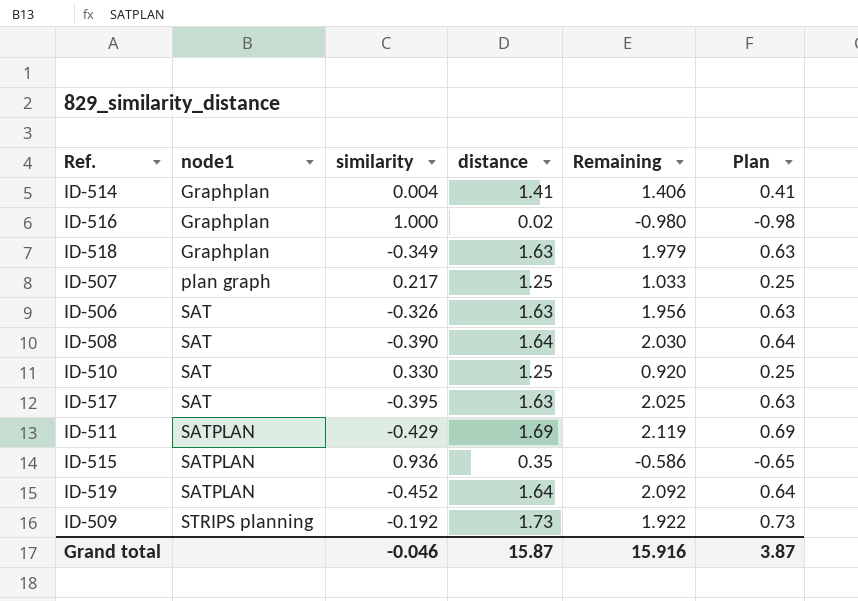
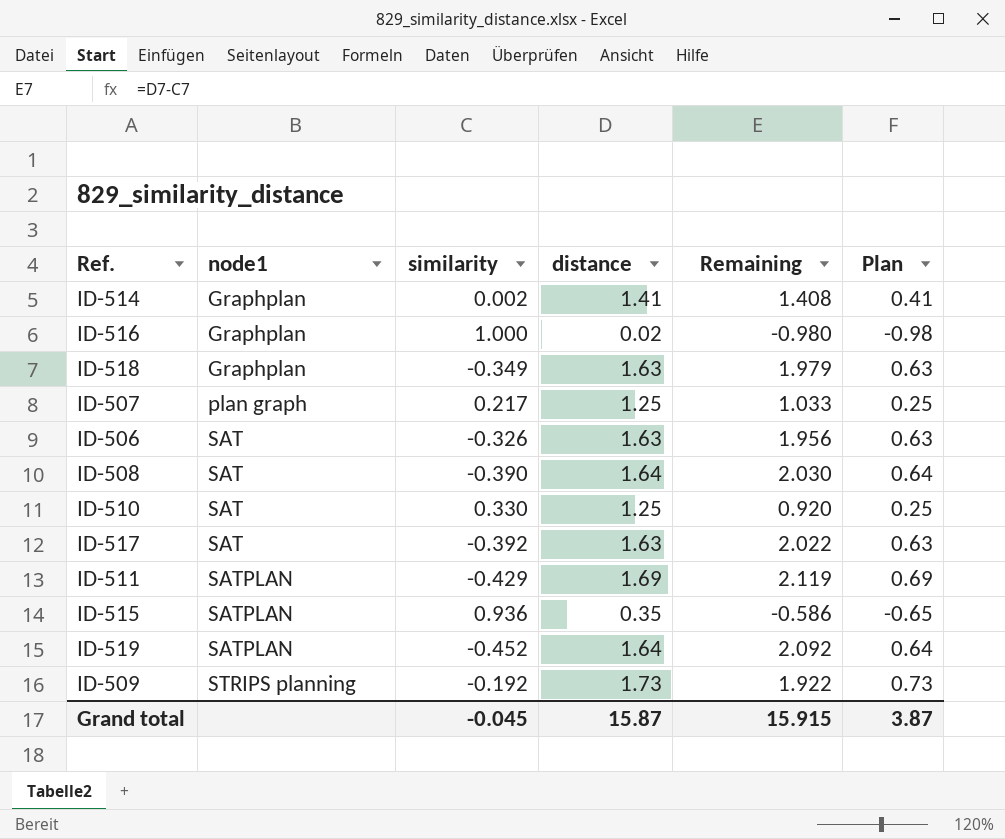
ID-514 | similarity: 0.004 -> 0.002
ID-514 | Remaining: 1.406 -> 1.408
ID-517 | similarity: -0.395 -> -0.392
ID-517 | Remaining: 2.025 -> 2.022
Grand total | similarity: -0.046 -> -0.045
Grand total | Remaining: 15.916 -> 15.915

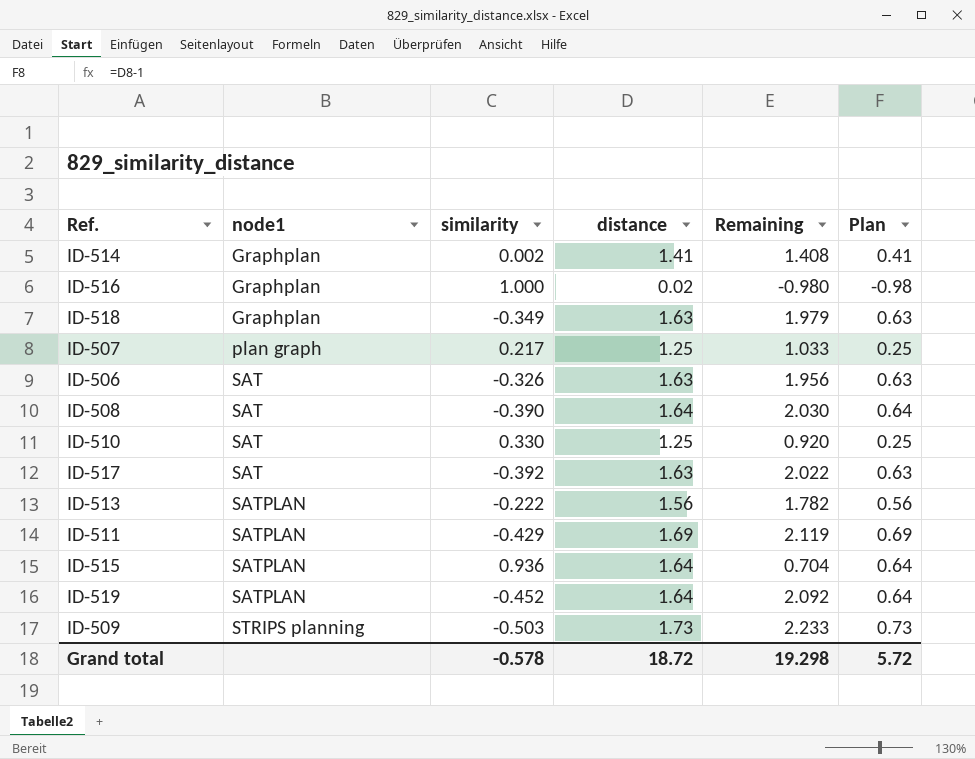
row ID-513: none -> SATPLAN | -0.222 | 1.56 | 1.782 | 0.56
ID-515 | distance: 0.35 -> 1.64
ID-515 | Remaining: -0.586 -> 0.704
ID-515 | Plan: -0.65 -> 0.64
ID-509 | similarity: -0.192 -> -0.503
ID-509 | Remaining: 1.922 -> 2.233
Grand total | similarity: -0.045 -> -0.578
Grand total | distance: 15.87 -> 18.72
Grand total | Remaining: 15.915 -> 19.298
Grand total | Plan: 3.87 -> 5.72

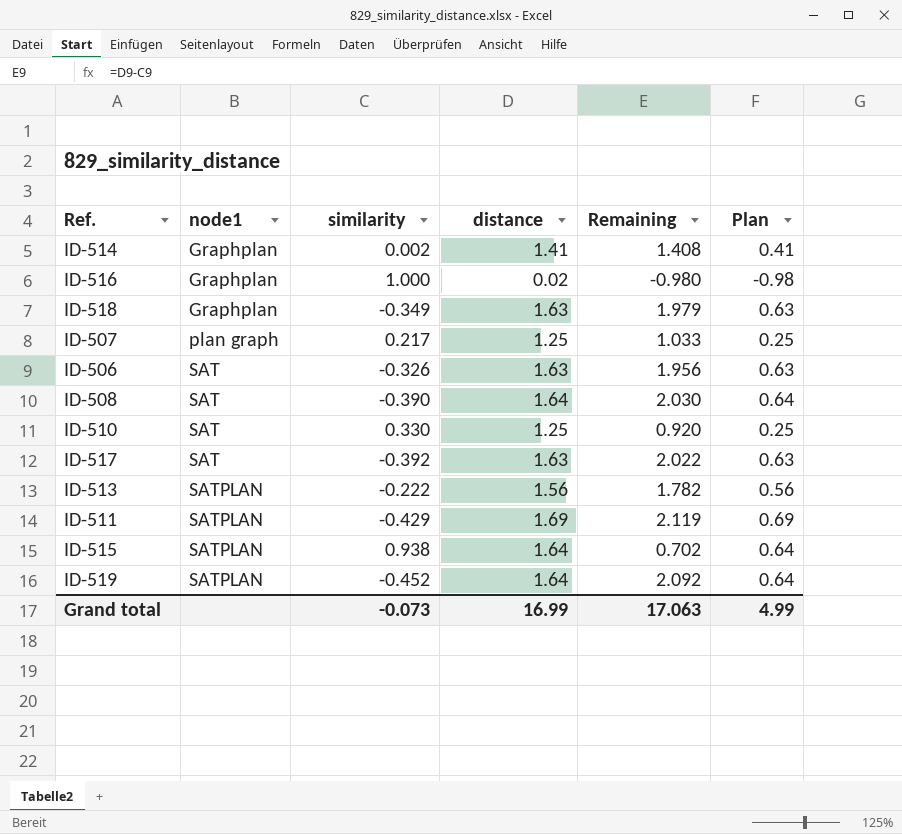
row ID-509: STRIPS planning | -0.503 | 1.73 | 2.233 | 0.73 -> none
ID-515 | similarity: 0.936 -> 0.938
ID-515 | Remaining: 0.704 -> 0.702
Grand total | similarity: -0.578 -> -0.073
Grand total | distance: 18.72 -> 16.99
Grand total | Remaining: 19.298 -> 17.063
Grand total | Plan: 5.72 -> 4.99

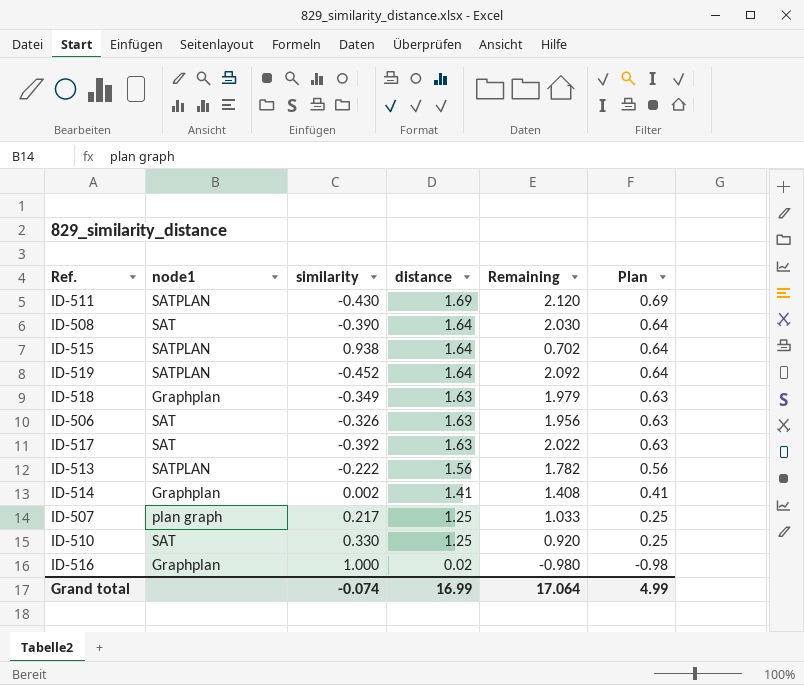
row order: node1 ascending -> distance descending
ID-511 | similarity: -0.429 -> -0.430
ID-511 | Remaining: 2.119 -> 2.120
Grand total | similarity: -0.073 -> -0.074
Grand total | Remaining: 17.063 -> 17.064

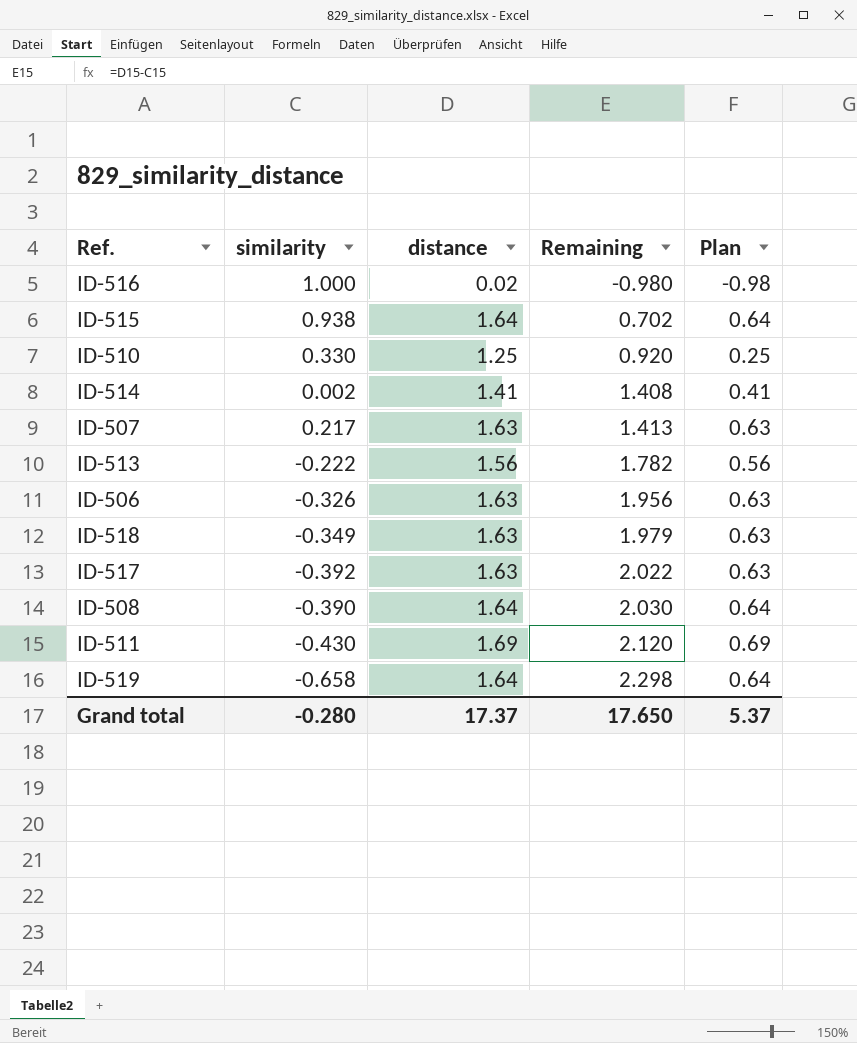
row order: distance descending -> Remaining ascending
column node1 | position: 2 -> none
ID-507 | distance: 1.25 -> 1.63
ID-507 | Remaining: 1.033 -> 1.413
ID-507 | Plan: 0.25 -> 0.63
ID-519 | similarity: -0.452 -> -0.658
ID-519 | Remaining: 2.092 -> 2.298
Grand total | similarity: -0.074 -> -0.280
Grand total | distance: 16.99 -> 17.37
Grand total | Remaining: 17.064 -> 17.650
Grand total | Plan: 4.99 -> 5.37

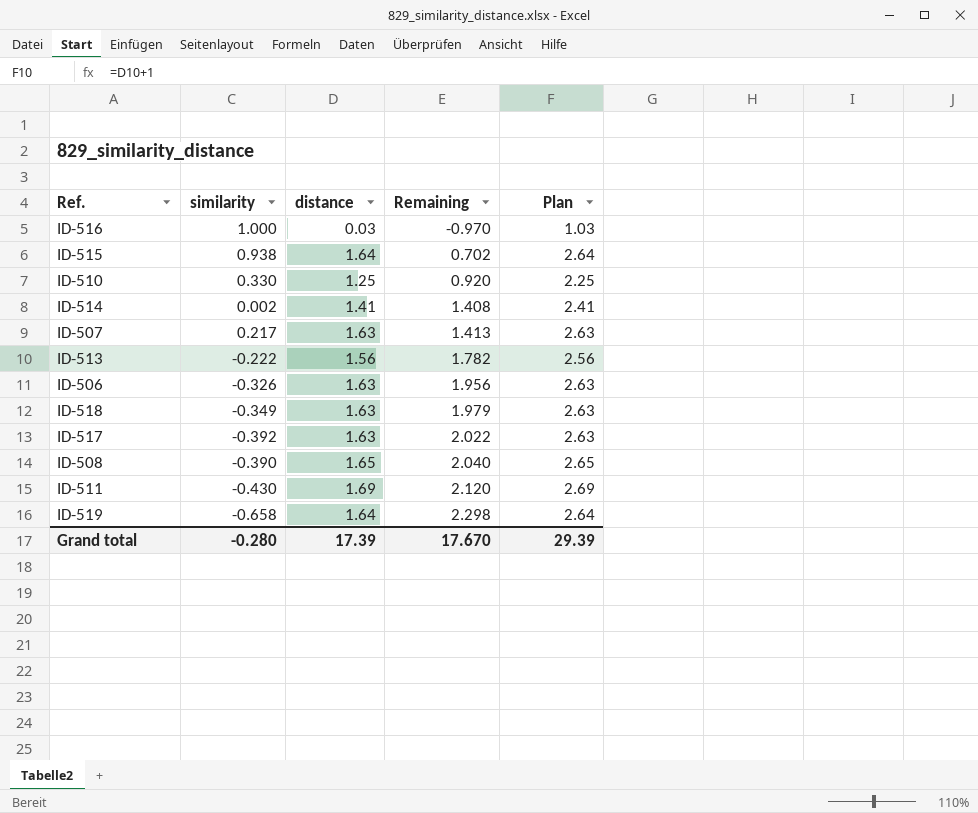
column Plan | formula: [distance] - 1 -> [distance] + 1
ID-516 | distance: 0.02 -> 0.03
ID-516 | Remaining: -0.980 -> -0.970
ID-508 | distance: 1.64 -> 1.65
ID-508 | Remaining: 2.030 -> 2.040
Grand total | distance: 17.37 -> 17.39
Grand total | Remaining: 17.650 -> 17.670
Grand total | Plan: 5.37 -> 29.39

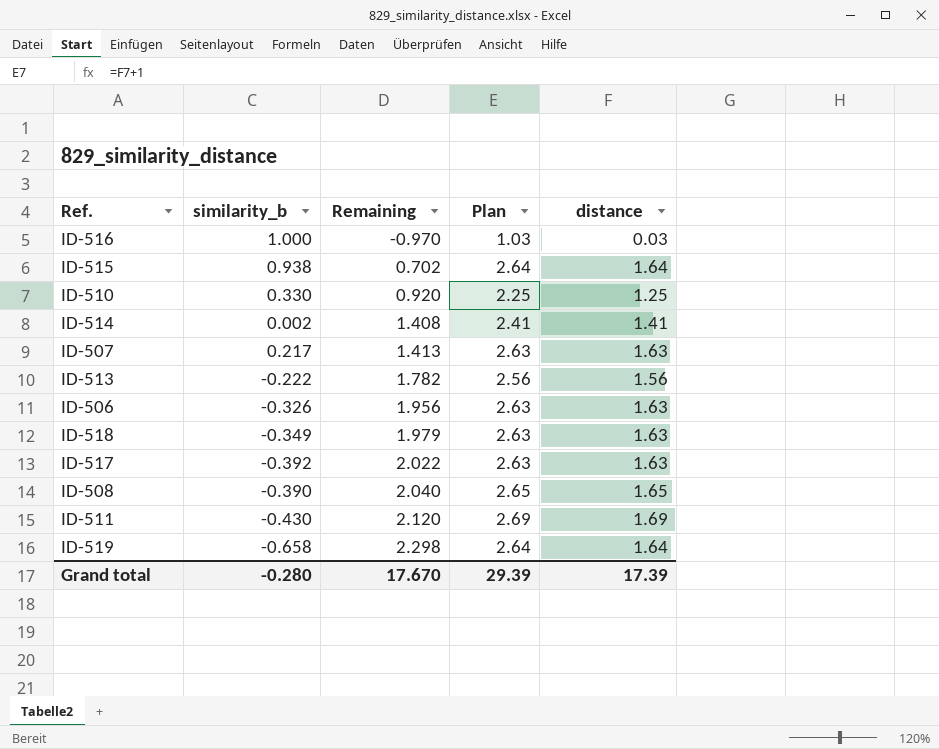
column name: similarity -> similarity_b
column distance | position: 3 -> 5

